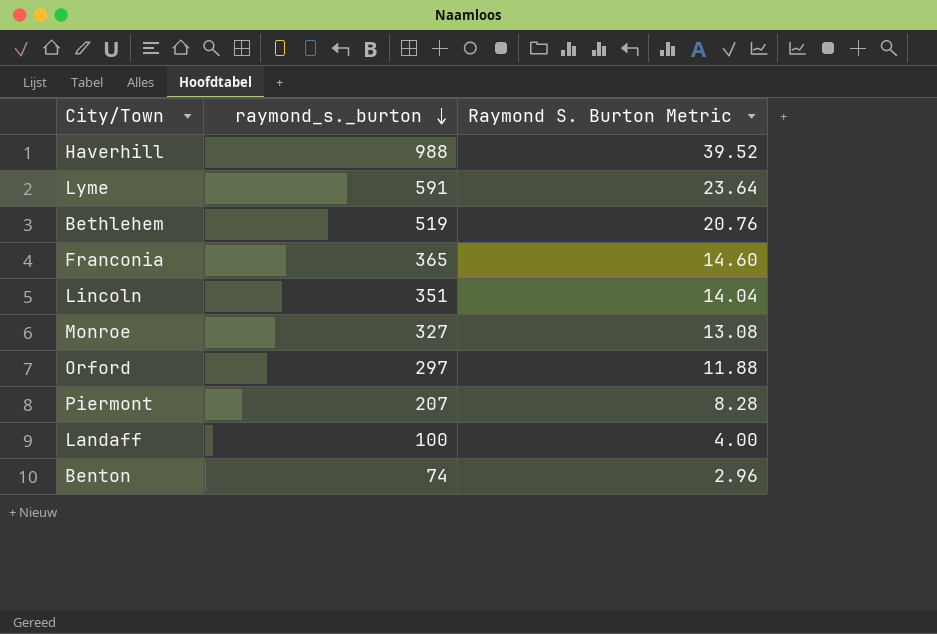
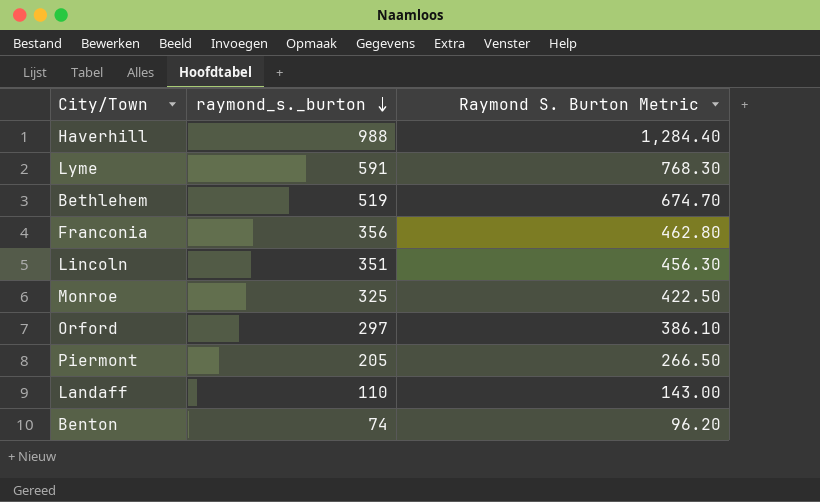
column Raymond S. Burton Metric | formula: [raymond_s._burton] * 0.04 -> [raymond_s._burton] * 1.3
Franconia | raymond_s._burton: 365 -> 356
Monroe | raymond_s._burton: 327 -> 325
Piermont | raymond_s._burton: 207 -> 205
Landaff | raymond_s._burton: 100 -> 110

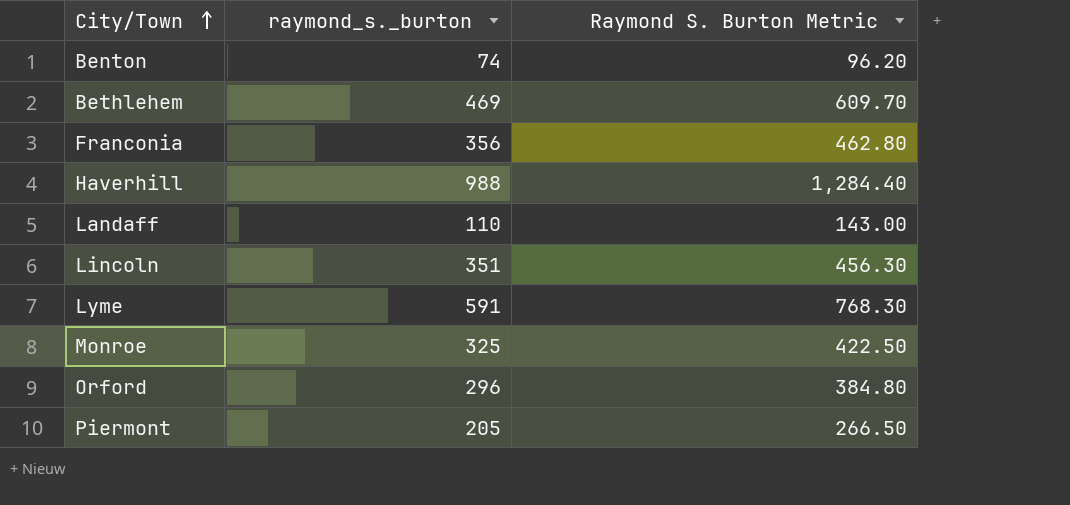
row order: raymond_s._burton descending -> City/Town ascending
Bethlehem | raymond_s._burton: 519 -> 469
Bethlehem | Raymond S. Burton Metric: 674.70 -> 609.70
Orford | raymond_s._burton: 297 -> 296
Orford | Raymond S. Burton Metric: 386.10 -> 384.80

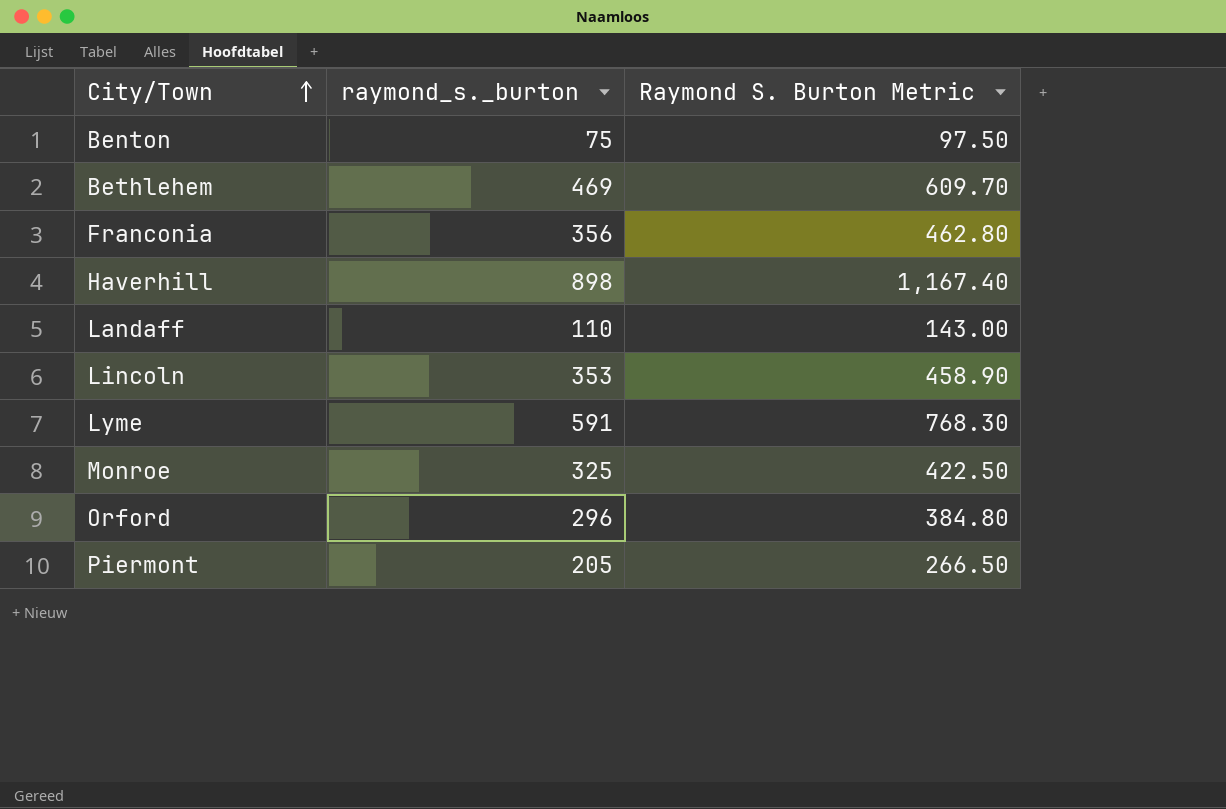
Benton | raymond_s._burton: 74 -> 75
Benton | Raymond S. Burton Metric: 96.20 -> 97.50
Haverhill | raymond_s._burton: 988 -> 898
Haverhill | Raymond S. Burton Metric: 1,284.40 -> 1,167.40
Lincoln | raymond_s._burton: 351 -> 353
Lincoln | Raymond S. Burton Metric: 456.30 -> 458.90

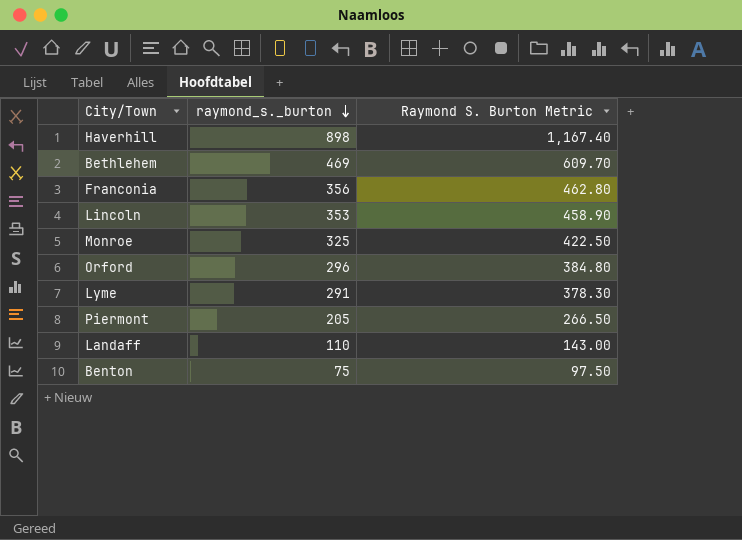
row order: City/Town ascending -> raymond_s._burton descending
Lyme | raymond_s._burton: 591 -> 291
Lyme | Raymond S. Burton Metric: 768.30 -> 378.30

